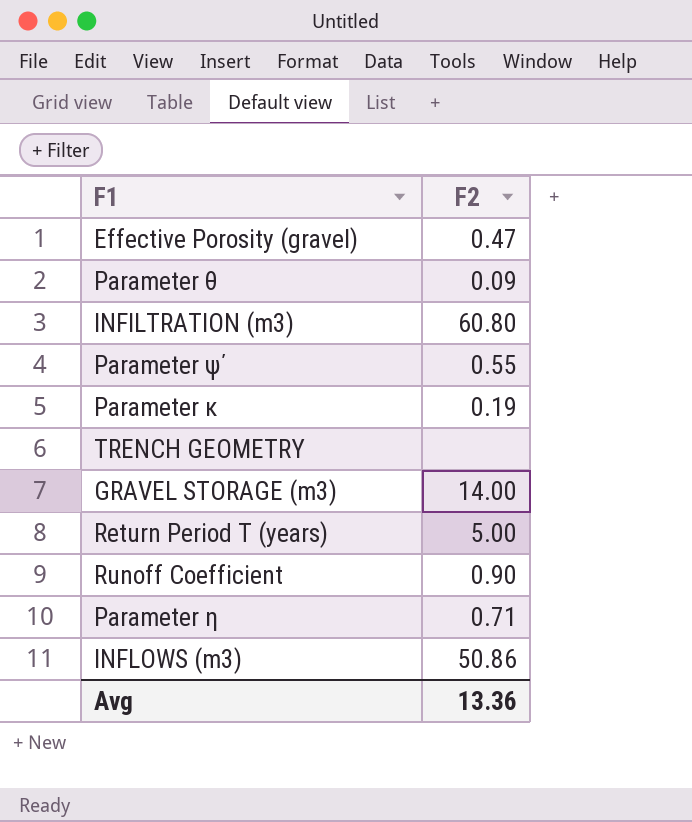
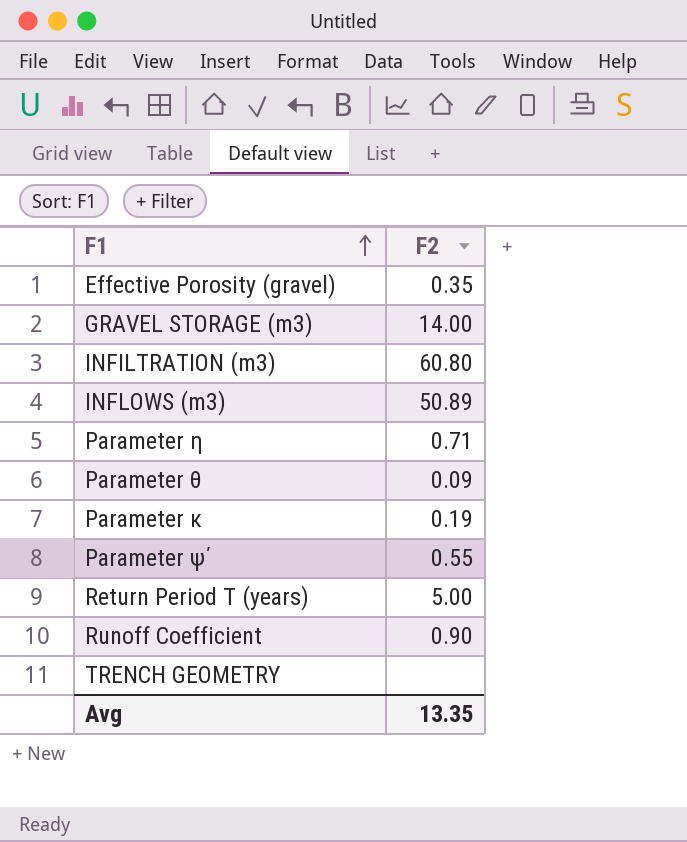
row order: none -> F1 ascending
Effective Porosity (gravel) | F2: 0.47 -> 0.35
INFLOWS (m3) | F2: 50.86 -> 50.89
Avg | F2: 13.36 -> 13.35

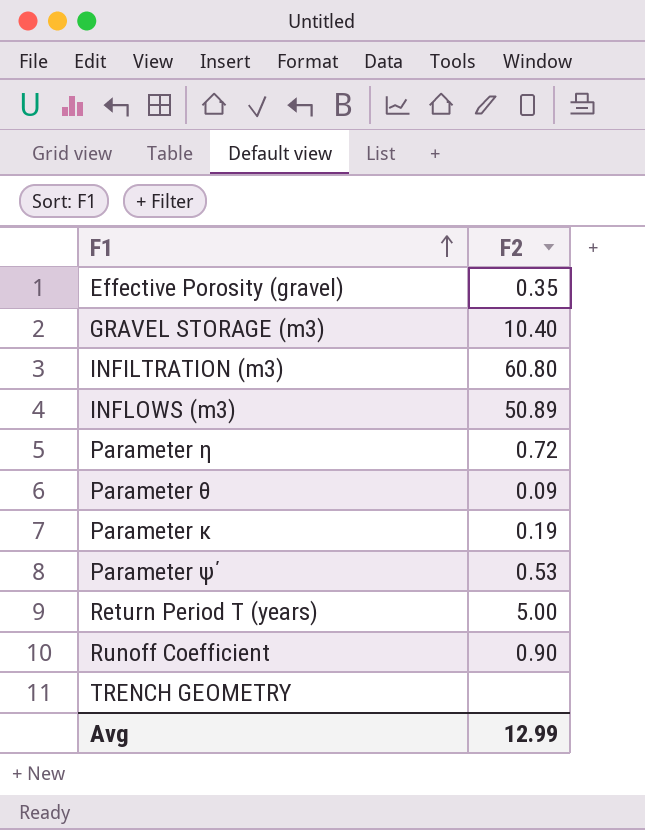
GRAVEL STORAGE (m3) | F2: 14.00 -> 10.40
Parameter η | F2: 0.71 -> 0.72
Parameter ψ΄ | F2: 0.55 -> 0.53
Avg | F2: 13.35 -> 12.99

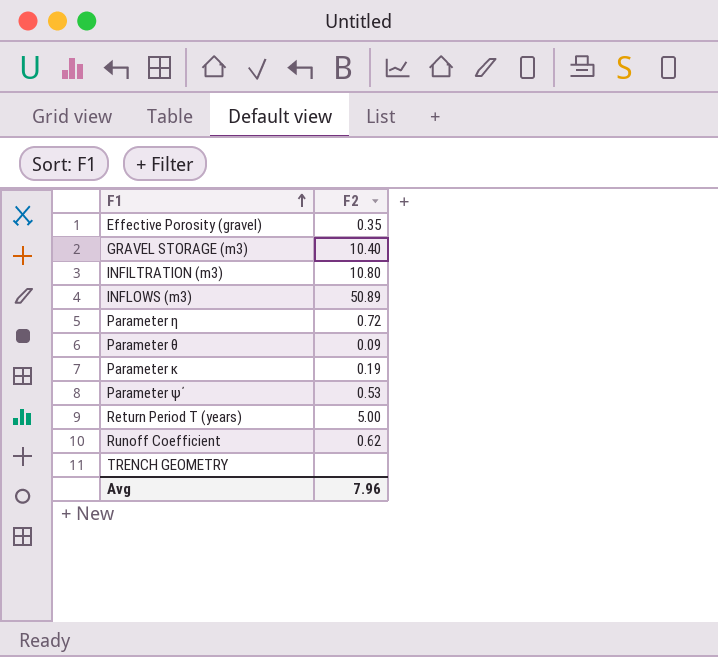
INFILTRATION (m3) | F2: 60.80 -> 10.80
Runoff Coefficient | F2: 0.90 -> 0.62
Avg | F2: 12.99 -> 7.96

